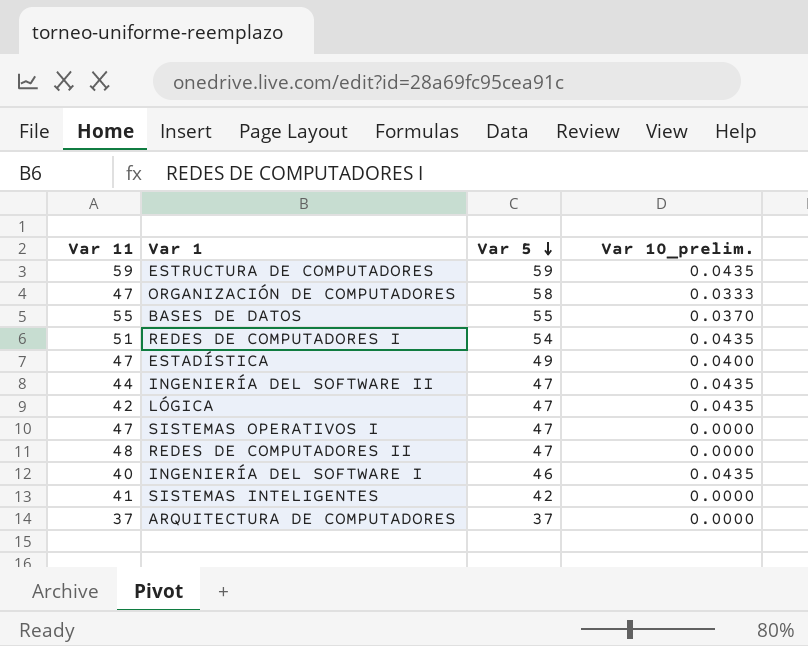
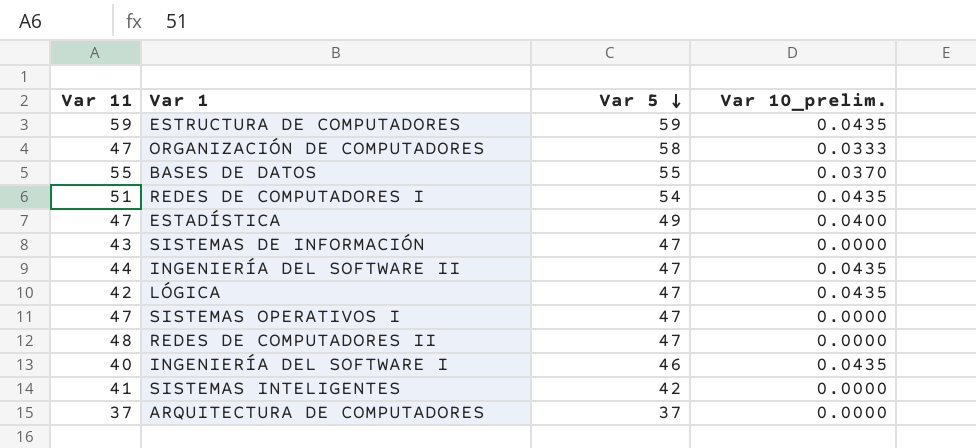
row SISTEMAS DE INFORMACIÓN: none -> 43 | 47 | 0.0000

